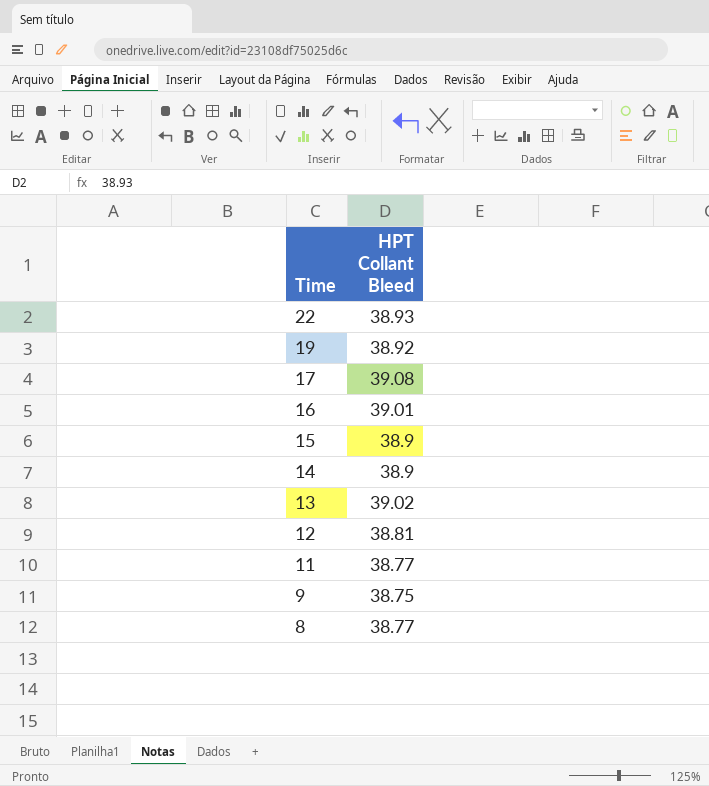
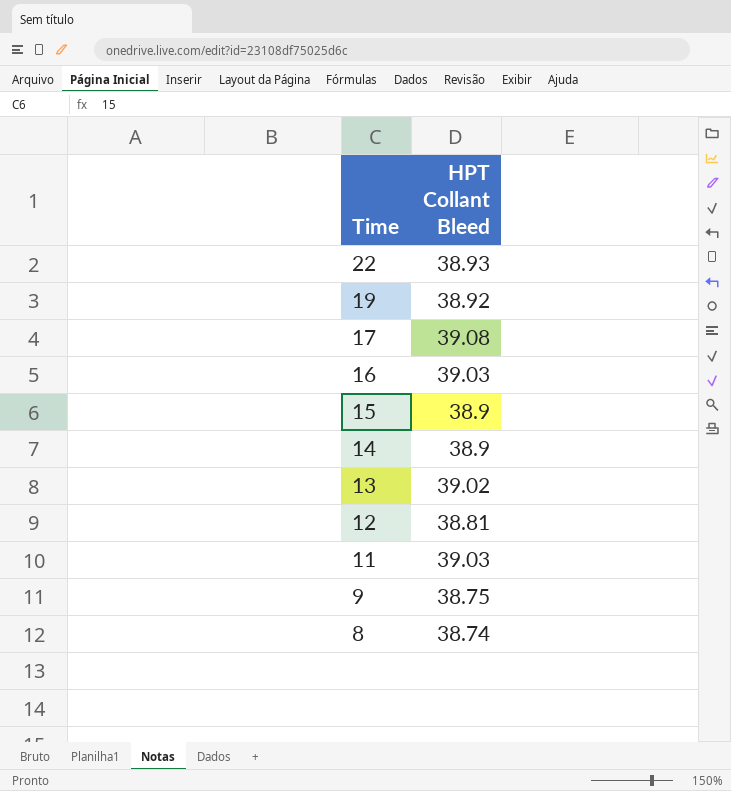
16 | HPT Collant Bleed: 39.01 -> 39.03
11 | HPT Collant Bleed: 38.77 -> 39.03
8 | HPT Collant Bleed: 38.77 -> 38.74

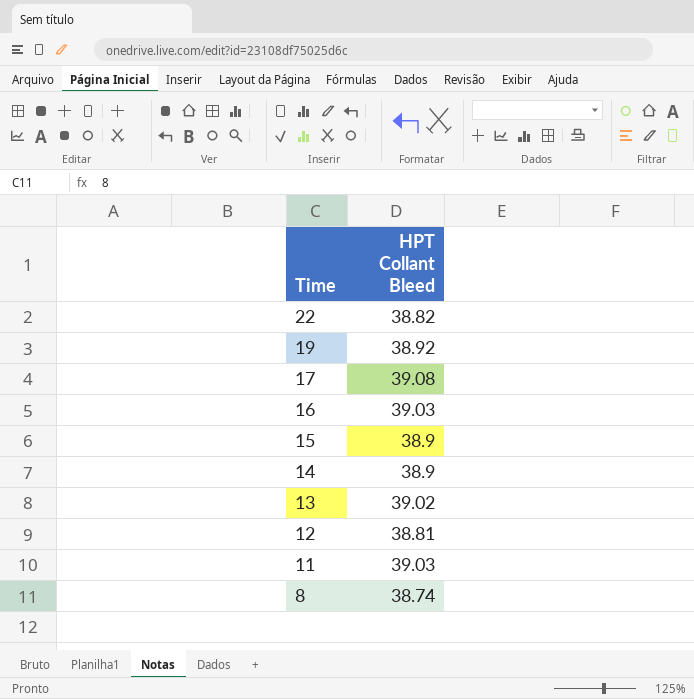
row 9: 38.75 -> none
22 | HPT Collant Bleed: 38.93 -> 38.82

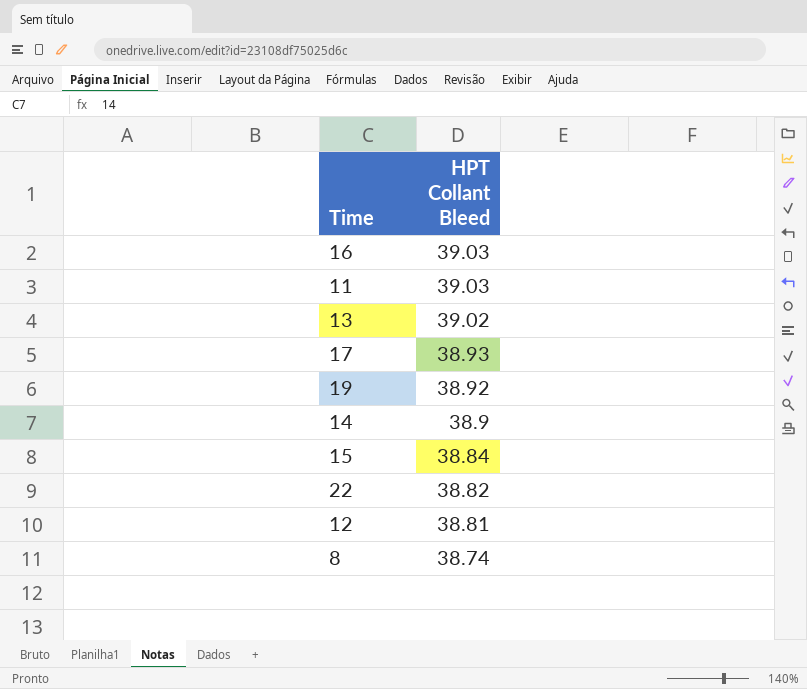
row order: Time descending -> HPT Collant Bleed descending
17 | HPT Collant Bleed: 39.08 -> 38.93
15 | HPT Collant Bleed: 38.9 -> 38.84

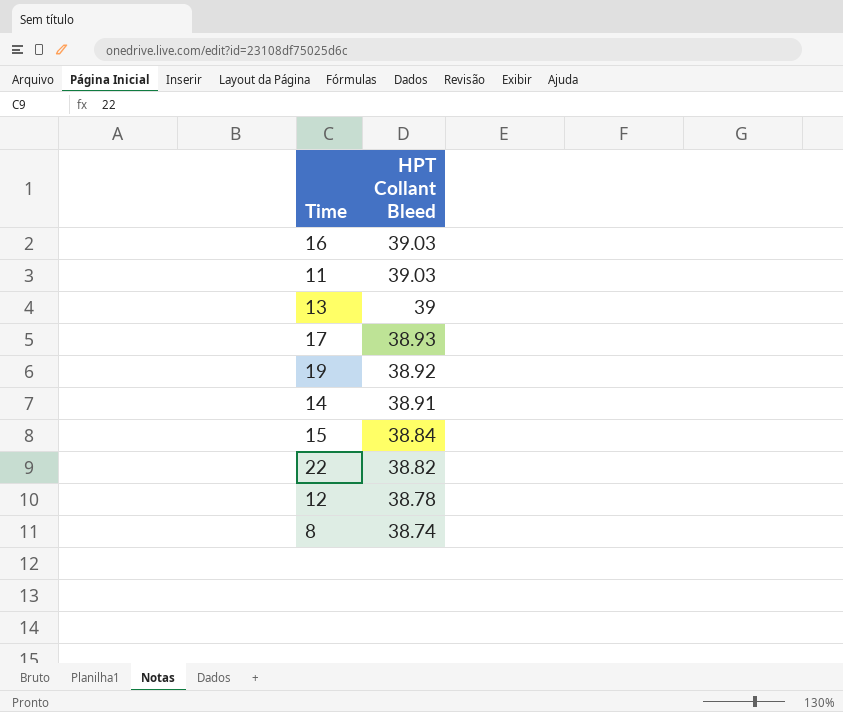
13 | HPT Collant Bleed: 39.02 -> 39
14 | HPT Collant Bleed: 38.9 -> 38.91
12 | HPT Collant Bleed: 38.81 -> 38.78

